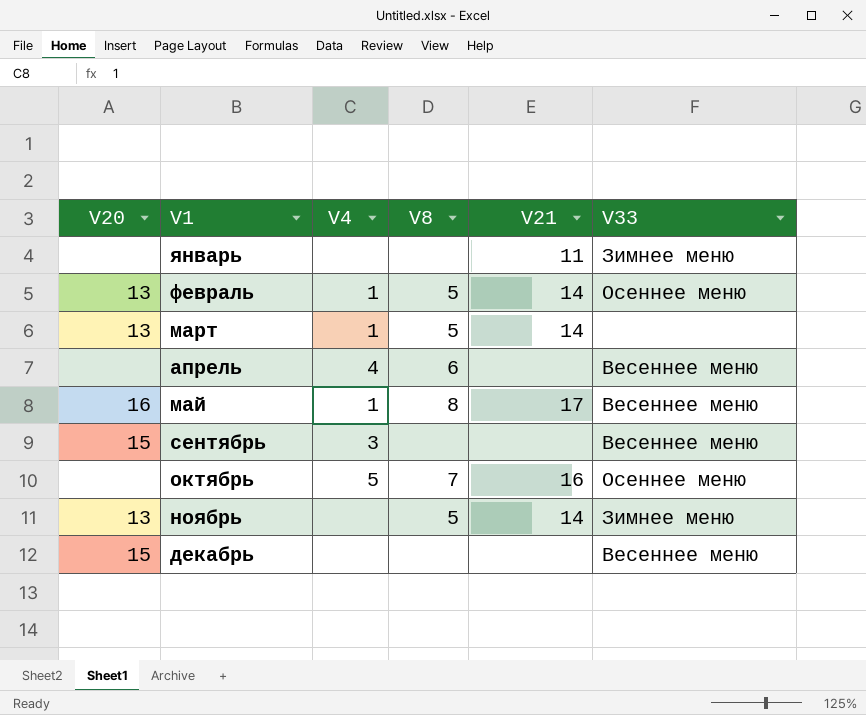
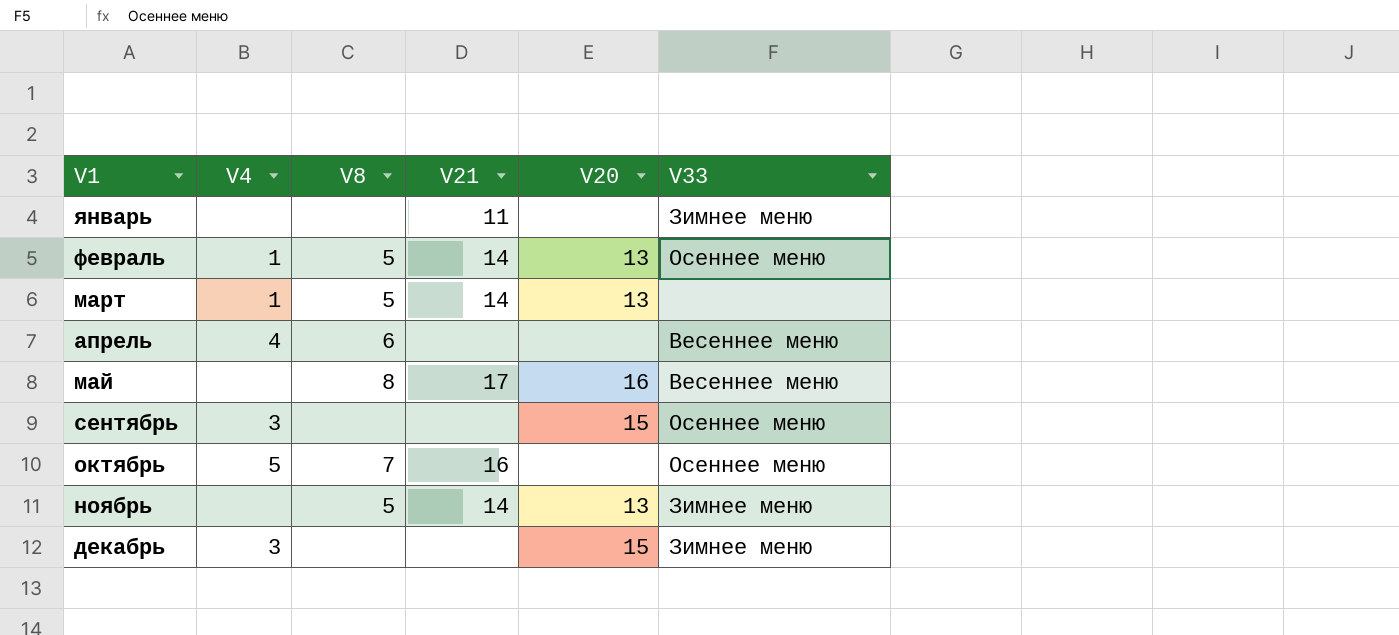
column V20 | position: 1 -> 5
май | V4: 1 -> none
сентябрь | V33: Весеннее меню -> Осеннее меню
декабрь | V4: none -> 3
декабрь | V33: Весеннее меню -> Зимнее меню

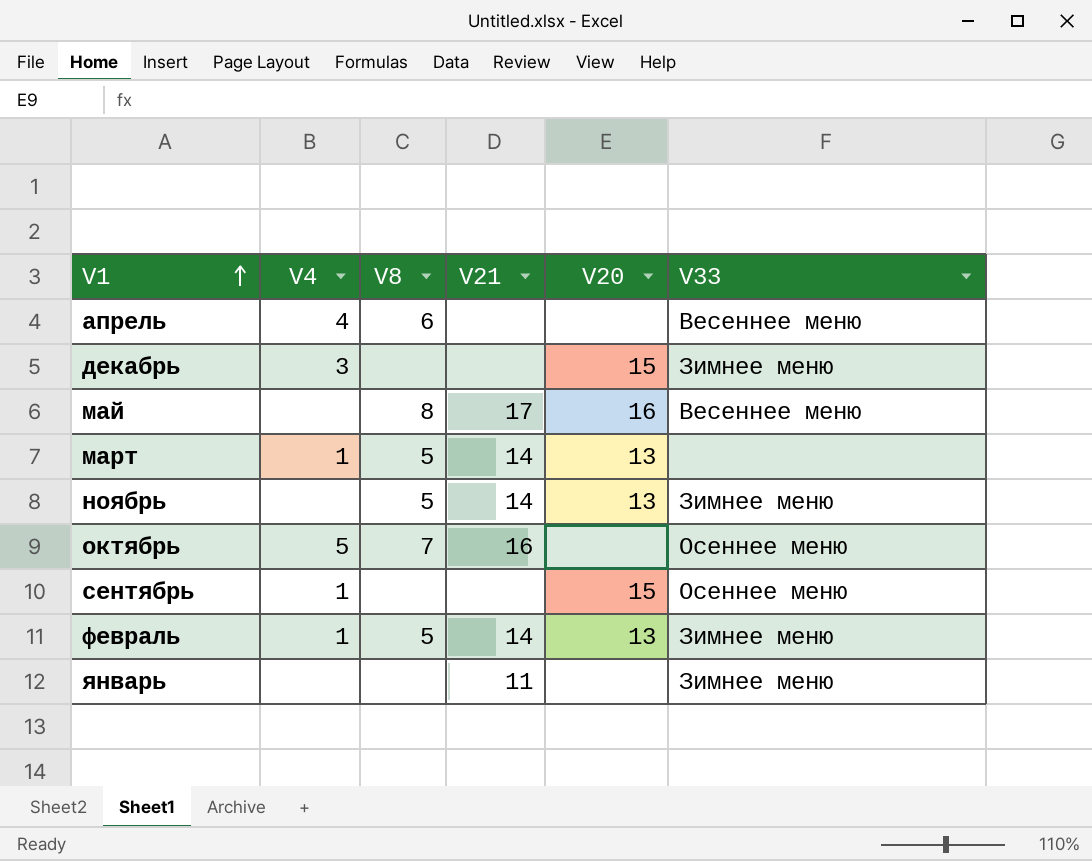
row order: none -> V1 ascending
сентябрь | V4: 3 -> 1
февраль | V33: Осеннее меню -> Зимнее меню

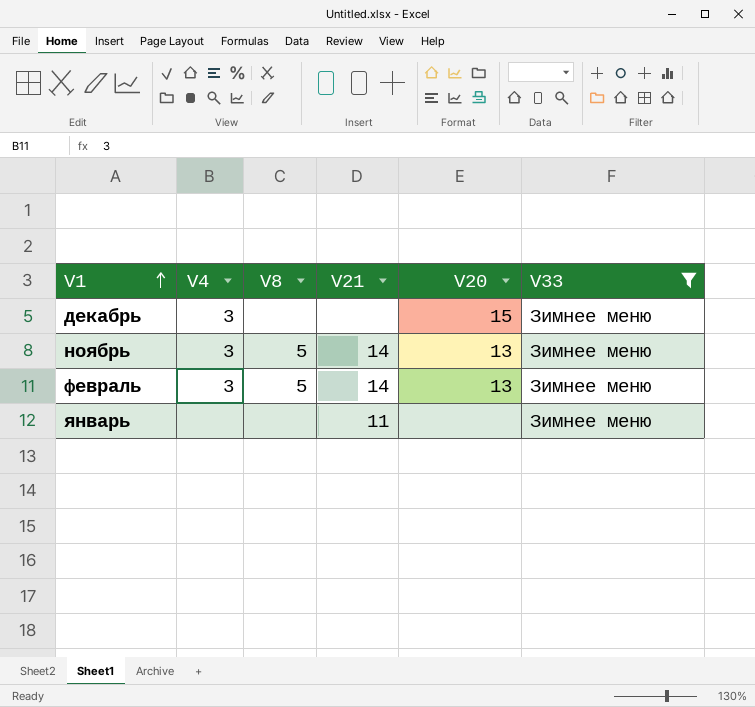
filter: none -> V33 = Зимнее меню
ноябрь | V4: none -> 3
февраль | V4: 1 -> 3

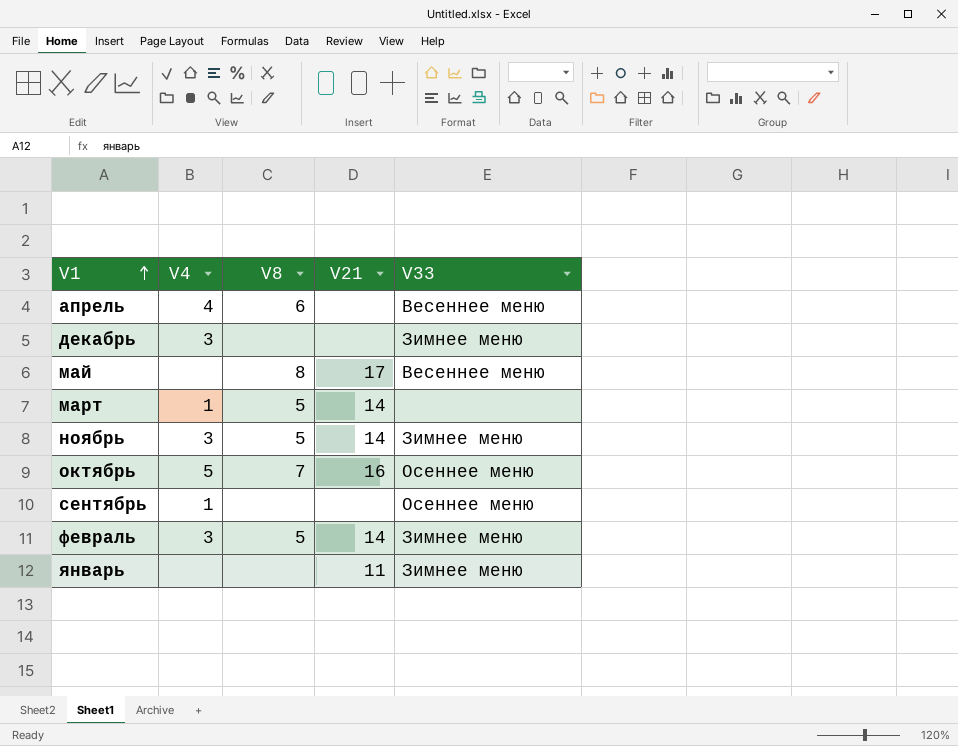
filter: V33 = Зимнее меню -> none
column V20 | position: 5 -> none

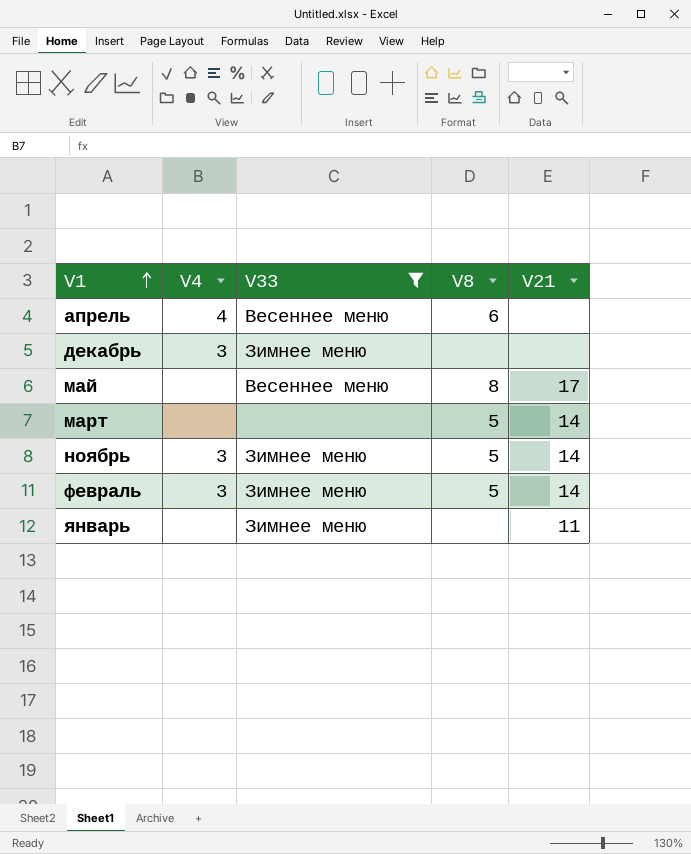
filter: none -> V33 != Осеннее меню
column V33 | position: 5 -> 3
март | V4: 1 -> none

